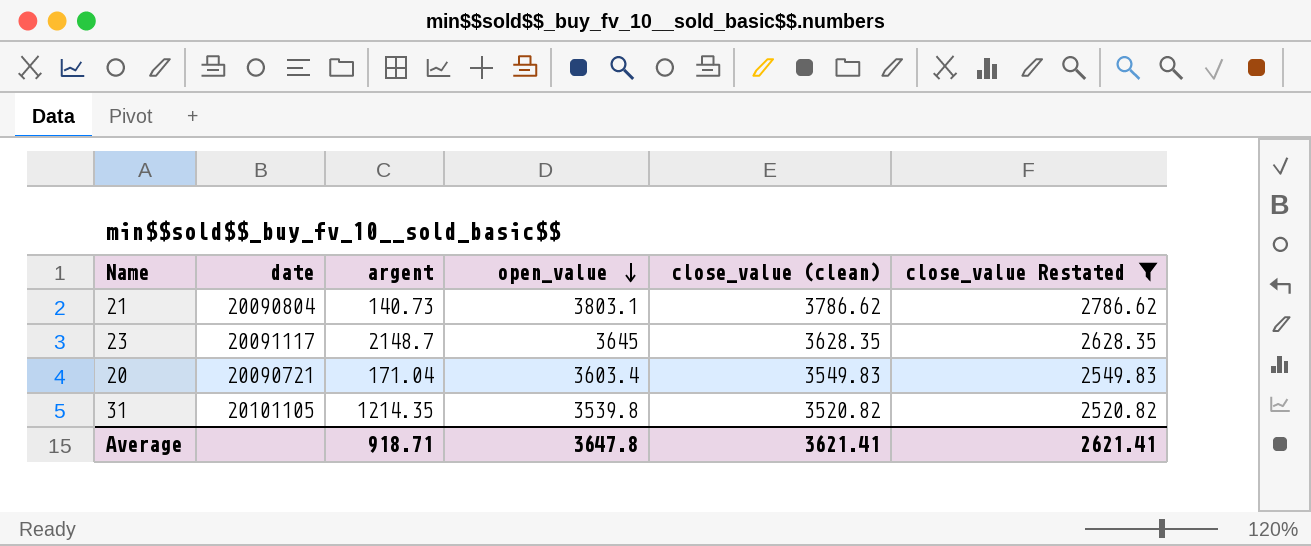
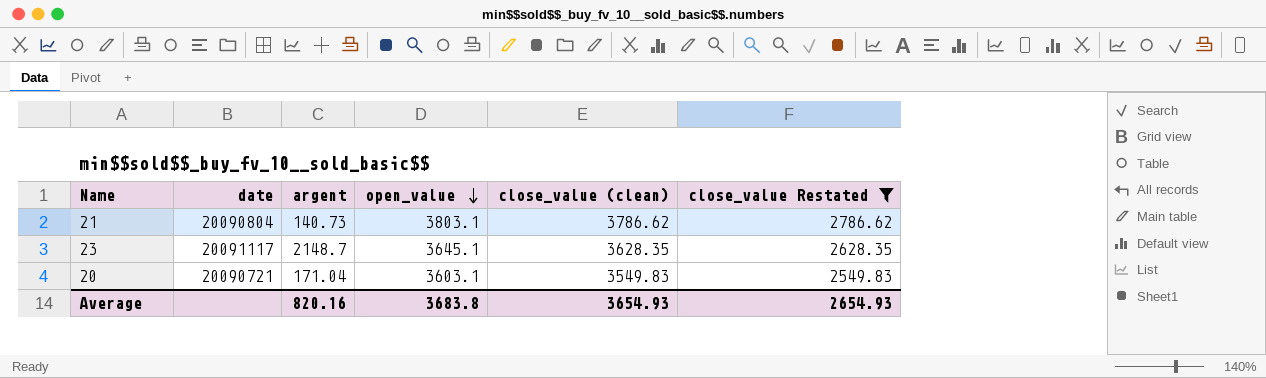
row 31: 20101105 | 1214.35 | 3539.8 | 3520.82 | 2520.82 -> none
23 | open_value: 3645 -> 3645.1
20 | open_value: 3603.4 -> 3603.1
Average | argent: 918.71 -> 820.16
Average | open_value: 3647.8 -> 3683.8
Average | close_value (clean): 3621.41 -> 3654.93
Average | close_value Restated: 2621.41 -> 2654.93

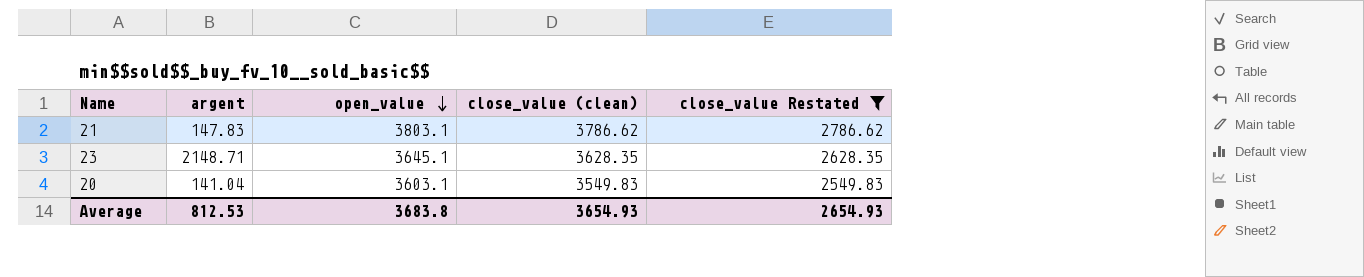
column date | position: 2 -> none
21 | argent: 140.73 -> 147.83
23 | argent: 2148.7 -> 2148.71
20 | argent: 171.04 -> 141.04
Average | argent: 820.16 -> 812.53

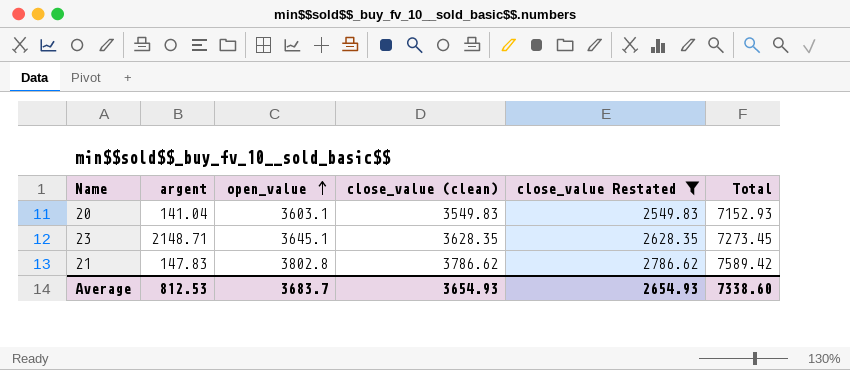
row order: open_value descending -> open_value ascending
column Total | formula: none -> [open_value] + [close_value (clean)]
21 | open_value: 3803.1 -> 3802.8
Average | open_value: 3683.8 -> 3683.7

